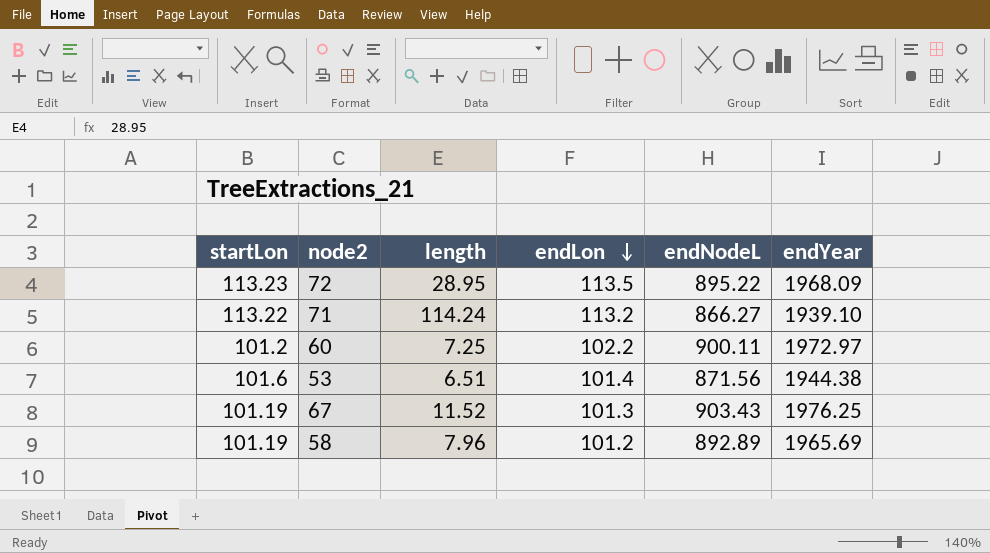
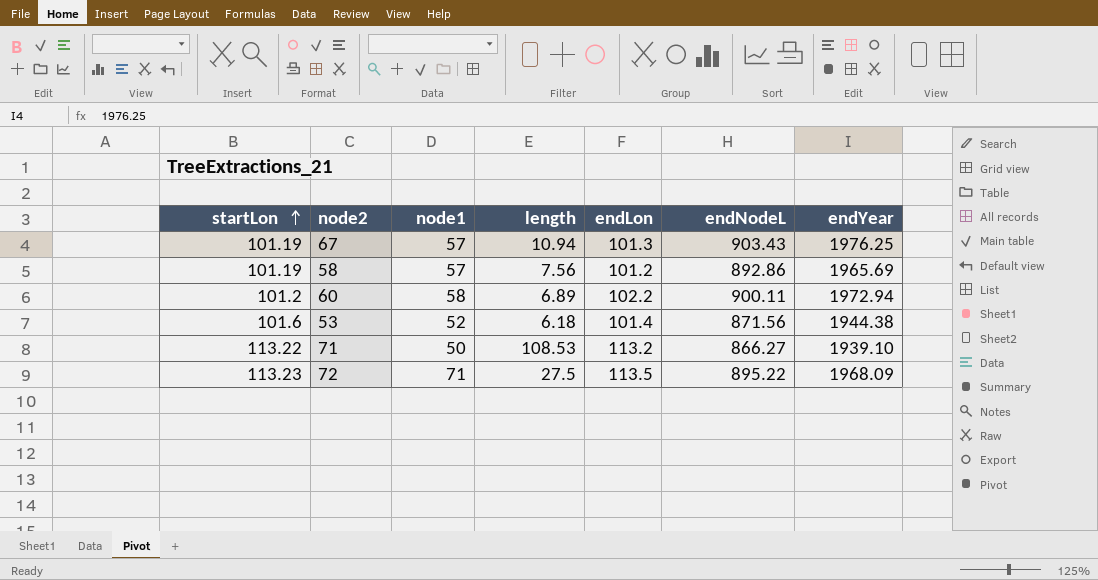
row order: endLon descending -> startLon ascending
column node1 | position: none -> 3
67 | length: 11.52 -> 10.94
58 | length: 7.96 -> 7.56
58 | endNodeL: 892.89 -> 892.86
60 | length: 7.25 -> 6.89
60 | endYear: 1972.97 -> 1972.94
53 | length: 6.51 -> 6.18
71 | length: 114.24 -> 108.53
72 | length: 28.95 -> 27.5

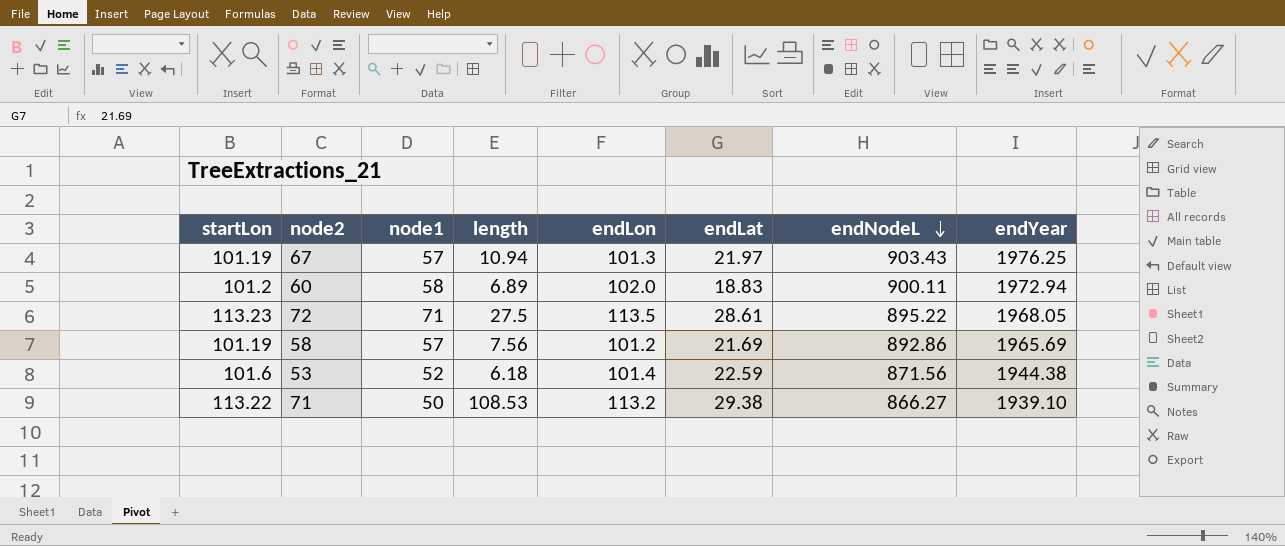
row order: startLon ascending -> endNodeL descending
column endLat | position: none -> 6
60 | endLon: 102.2 -> 102.0
72 | endYear: 1968.09 -> 1968.05

